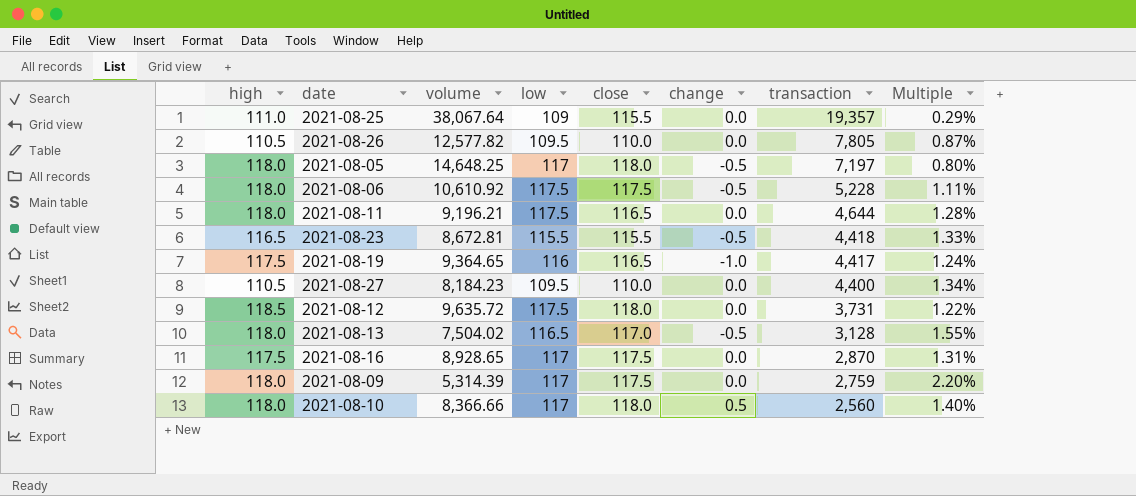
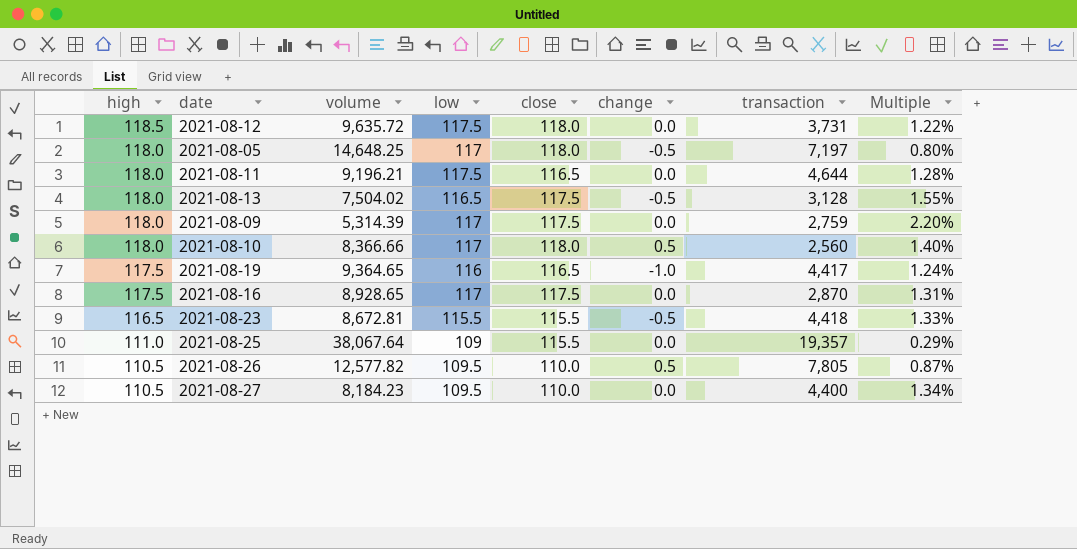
row order: transaction descending -> high descending
row 2021-08-06: 118.0 | 10,610.92 | 117.5 | 117.5 | -0.5 | 5,228 | 1.11% -> none
2021-08-13 | close: 117.0 -> 117.5
2021-08-26 | change: 0.0 -> 0.5

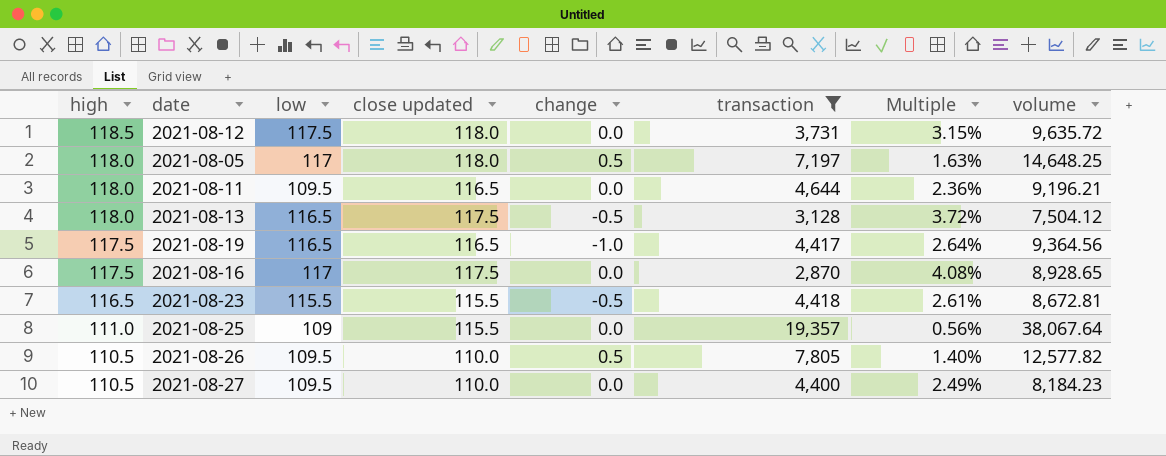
filter: none -> transaction >= 2,870
column name: close -> close updated
column Multiple | formula: [low] / [volume] -> [low] / [transaction]
column volume | position: 3 -> 8
2021-08-05 | change: -0.5 -> 0.5
2021-08-11 | low: 117.5 -> 109.5
2021-08-13 | volume: 7,504.02 -> 7,504.12
2021-08-19 | low: 116 -> 116.5
2021-08-19 | volume: 9,364.65 -> 9,364.56

